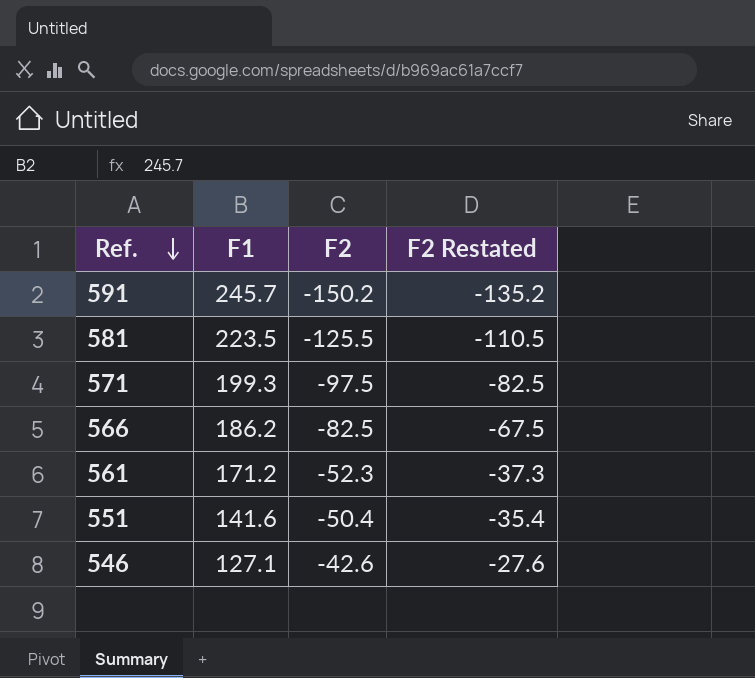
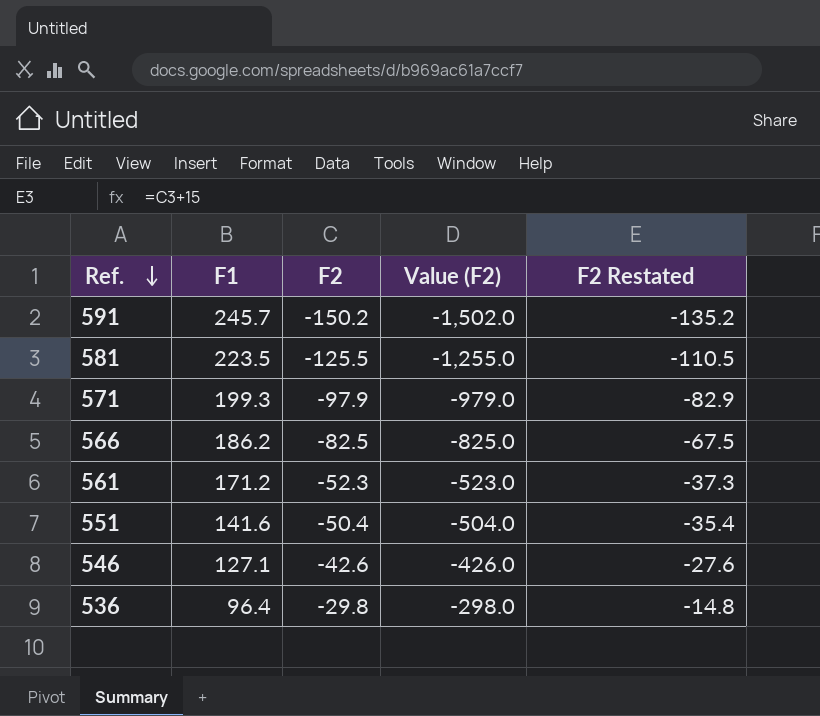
column Value (F2) | formula: none -> [F2] * 10
571 | F2: -97.5 -> -97.9
571 | F2 Restated: -82.5 -> -82.9
row 536: none -> 96.4 | -29.8 | -298.0 | -14.8

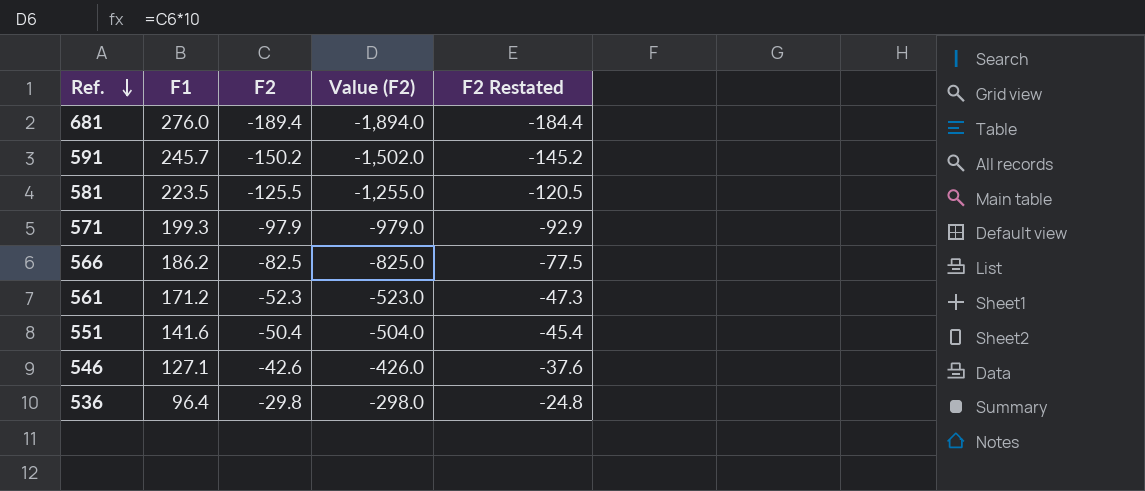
column F2 Restated | formula: [F2] + 15 -> [F2] + 5
row 681: none -> 276.0 | -189.4 | -1,894.0 | -184.4

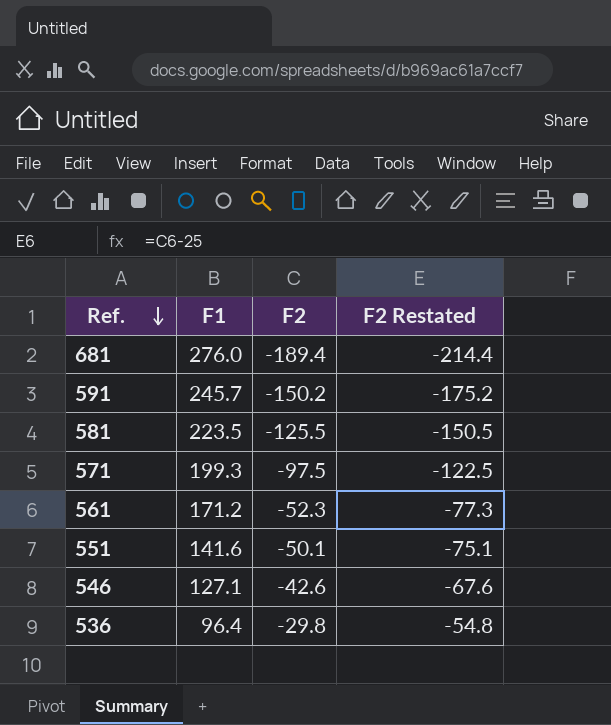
column Value (F2) | formula: [F2] * 10 -> none
column F2 Restated | formula: [F2] + 5 -> [F2] - 25
row 566: 186.2 | -82.5 | -825.0 | -77.5 -> none
571 | F2: -97.9 -> -97.5
551 | F2: -50.4 -> -50.1

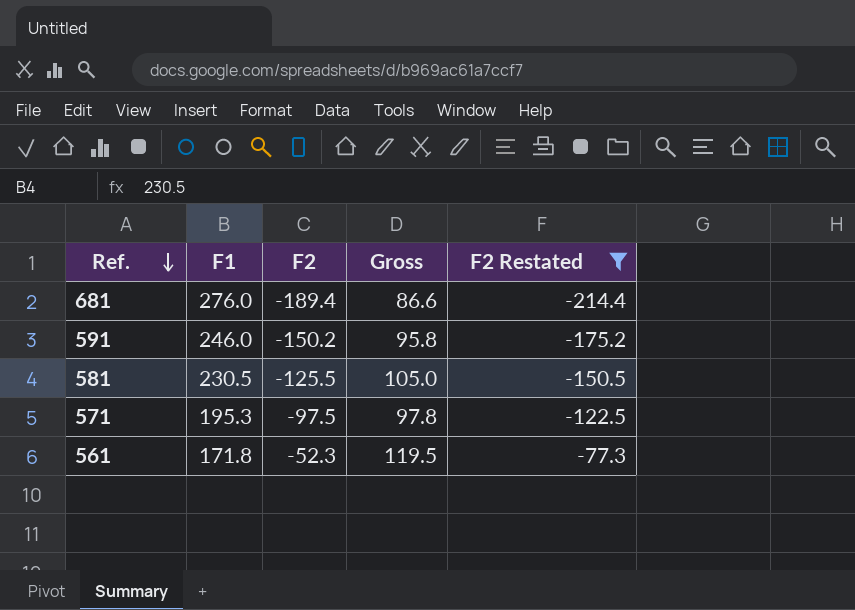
filter: none -> F2 Restated <= -77.3
column Gross | formula: none -> [F1] + [F2]
591 | F1: 245.7 -> 246.0
581 | F1: 223.5 -> 230.5
571 | F1: 199.3 -> 195.3
561 | F1: 171.2 -> 171.8

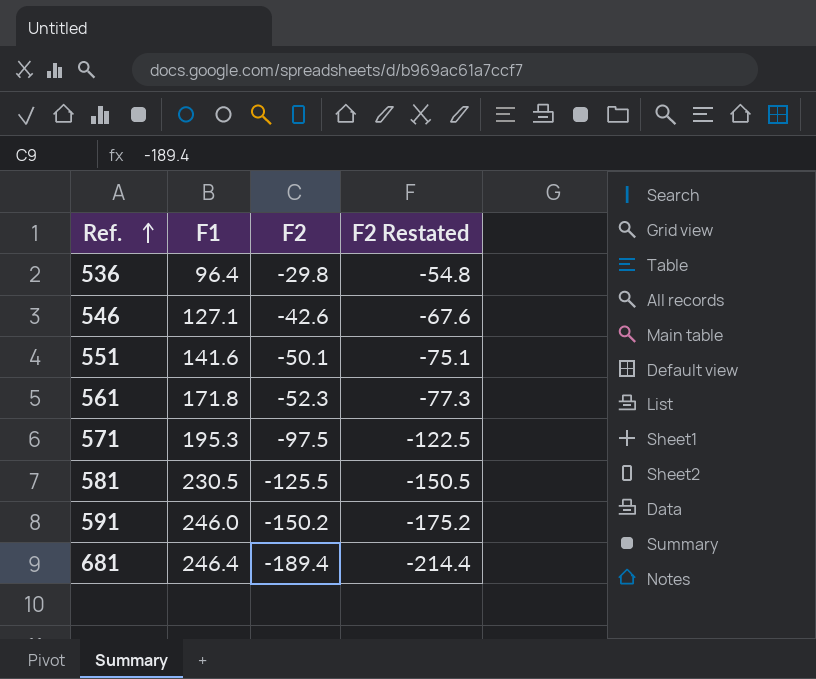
filter: F2 Restated <= -77.3 -> none
row order: Ref. descending -> Ref. ascending
column Gross | formula: [F1] + [F2] -> none
681 | F1: 276.0 -> 246.4

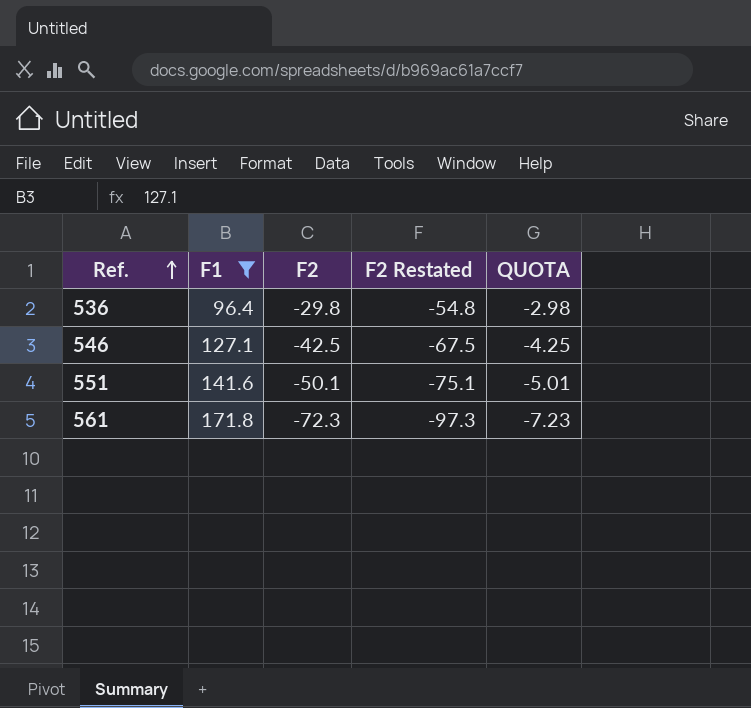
filter: none -> F1 <= 171.8
column QUOTA | formula: none -> [F2] * 0.1
546 | F2: -42.6 -> -42.5
546 | F2 Restated: -67.6 -> -67.5
561 | F2: -52.3 -> -72.3
561 | F2 Restated: -77.3 -> -97.3

